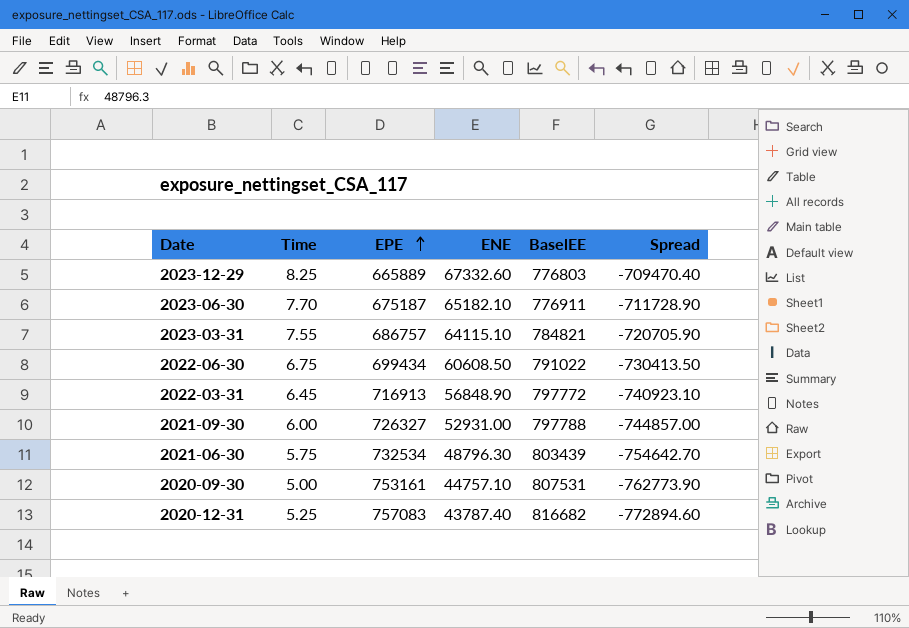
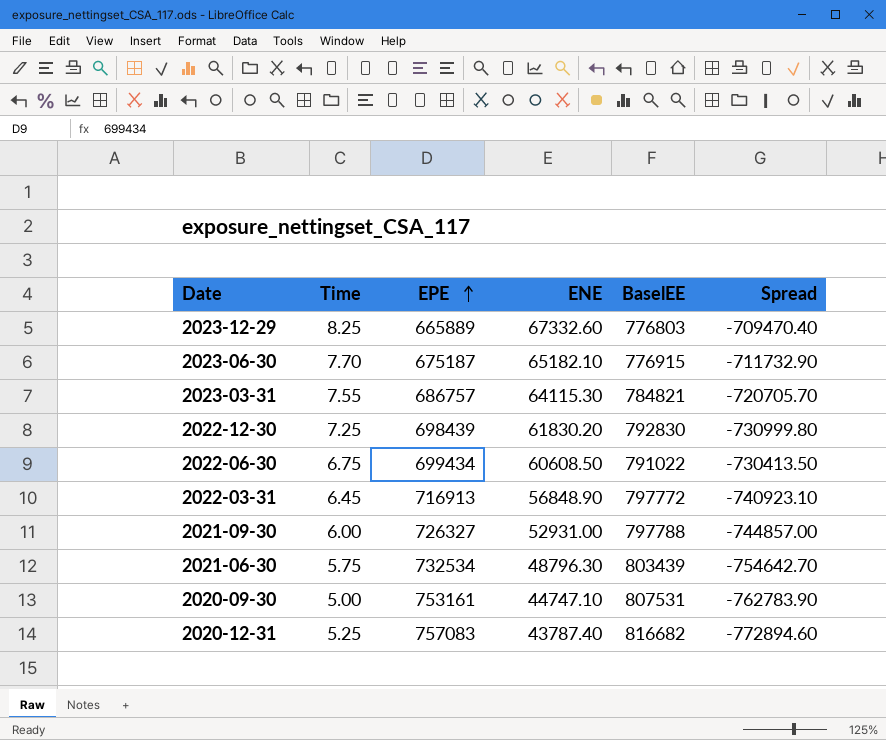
2023-06-30 | BaselEE: 776911 -> 776915
2023-06-30 | Spread: -711728.90 -> -711732.90
2023-03-31 | ENE: 64115.10 -> 64115.30
2023-03-31 | Spread: -720705.90 -> -720705.70
row 2022-12-30: none -> 7.25 | 698439 | 61830.20 | 792830 | -730999.80
2020-09-30 | ENE: 44757.10 -> 44747.10
2020-09-30 | Spread: -762773.90 -> -762783.90

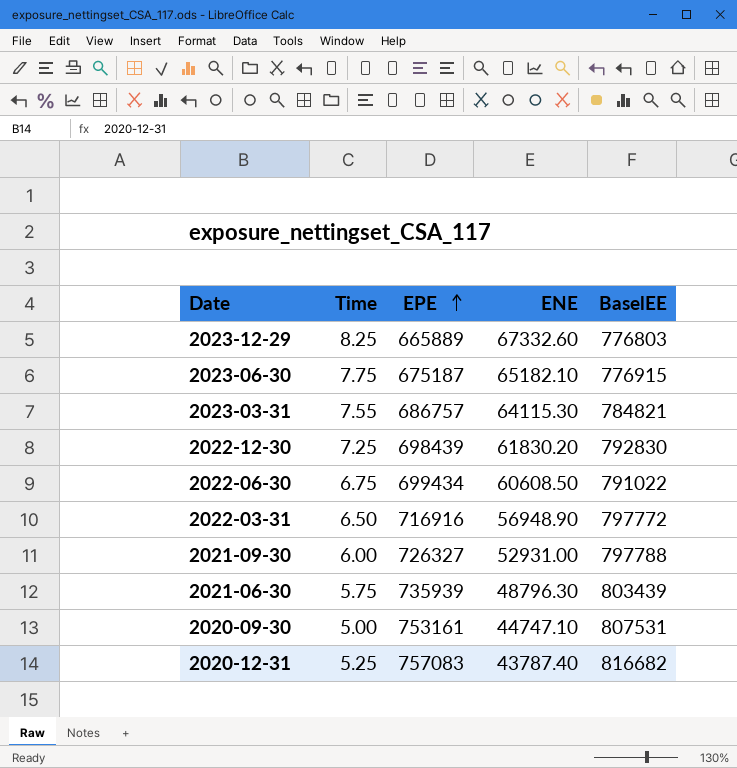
column Spread | formula: [ENE] - [BaselEE] -> none
2023-06-30 | Time: 7.70 -> 7.75
2022-03-31 | Time: 6.45 -> 6.50
2022-03-31 | EPE: 716913 -> 716916
2022-03-31 | ENE: 56848.90 -> 56948.90
2021-06-30 | EPE: 732534 -> 735939

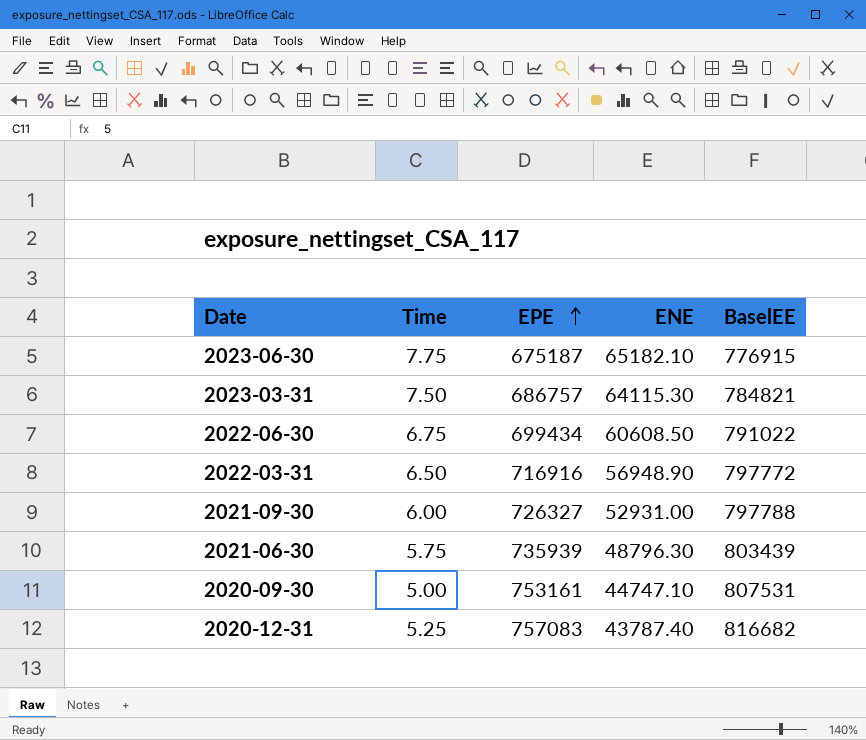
row 2023-12-29: 8.25 | 665889 | 67332.60 | 776803 -> none
row 2022-12-30: 7.25 | 698439 | 61830.20 | 792830 -> none
2023-03-31 | Time: 7.55 -> 7.50

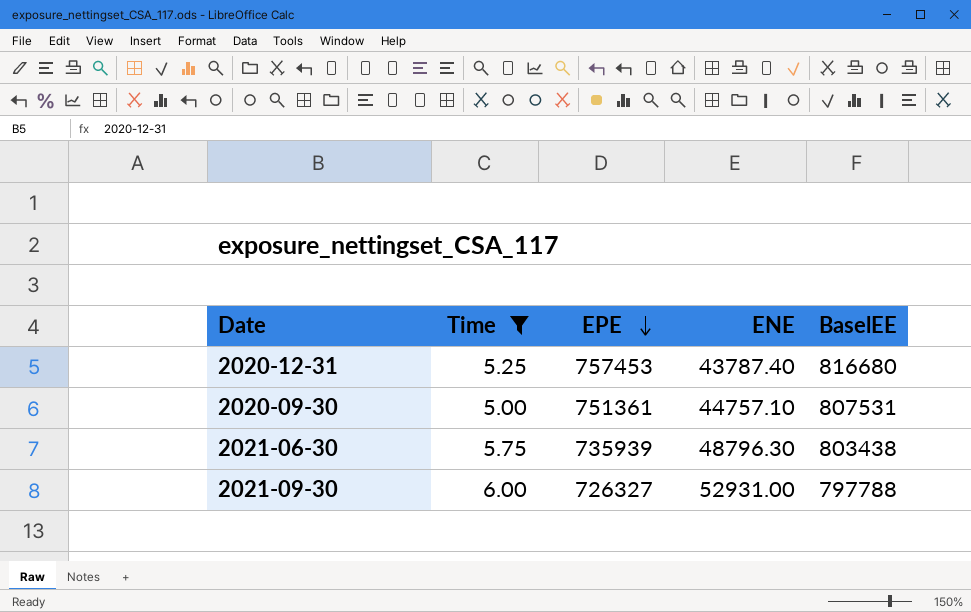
filter: none -> Time <= 6.00
row order: EPE ascending -> EPE descending
2020-12-31 | EPE: 757083 -> 757453
2020-12-31 | BaselEE: 816682 -> 816680
2020-09-30 | EPE: 753161 -> 751361
2020-09-30 | ENE: 44747.10 -> 44757.10
2021-06-30 | BaselEE: 803439 -> 803438

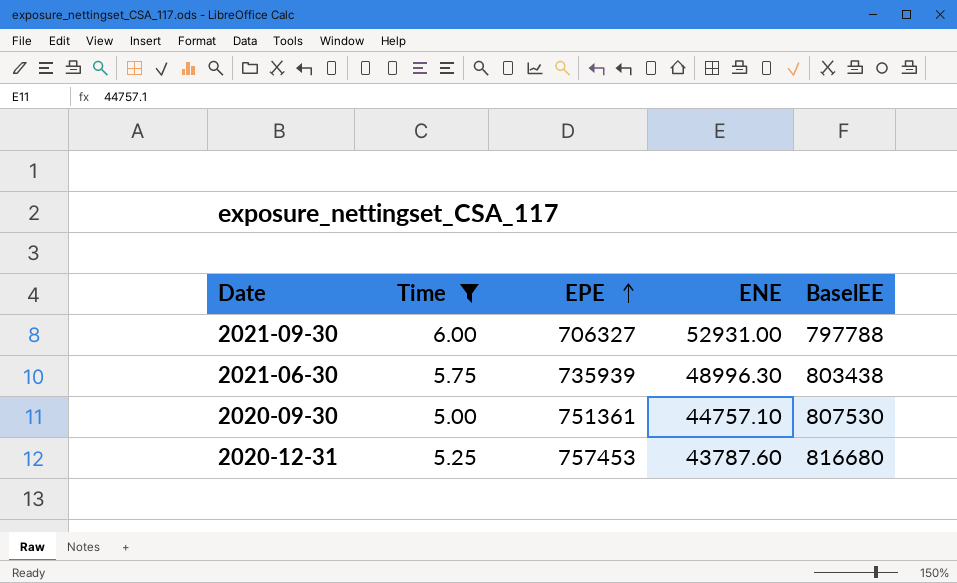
row order: EPE descending -> EPE ascending
2021-09-30 | EPE: 726327 -> 706327
2021-06-30 | ENE: 48796.30 -> 48996.30
2020-09-30 | BaselEE: 807531 -> 807530
2020-12-31 | ENE: 43787.40 -> 43787.60

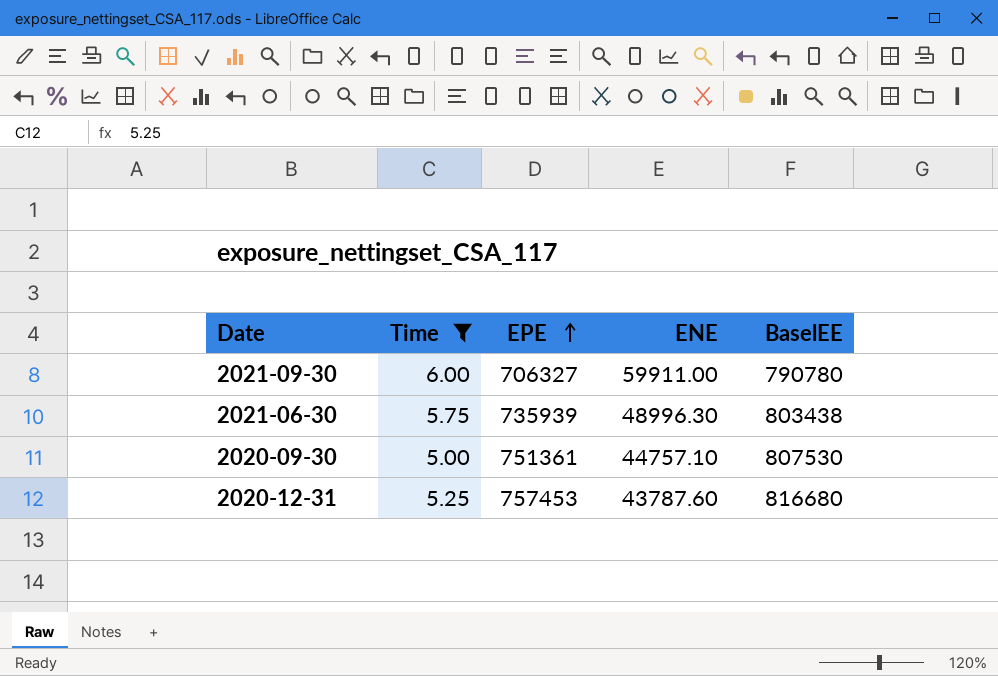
2021-09-30 | ENE: 52931.00 -> 59911.00
2021-09-30 | BaselEE: 797788 -> 790780

